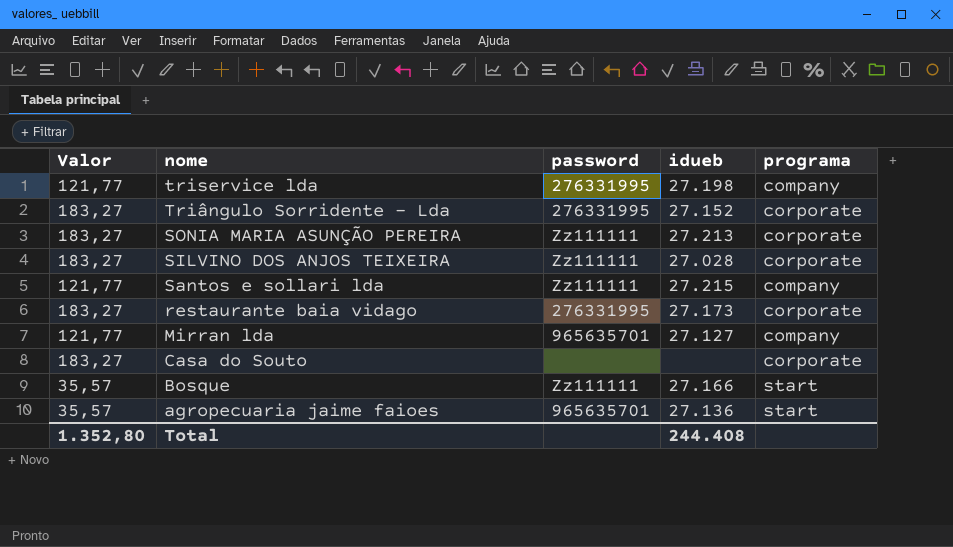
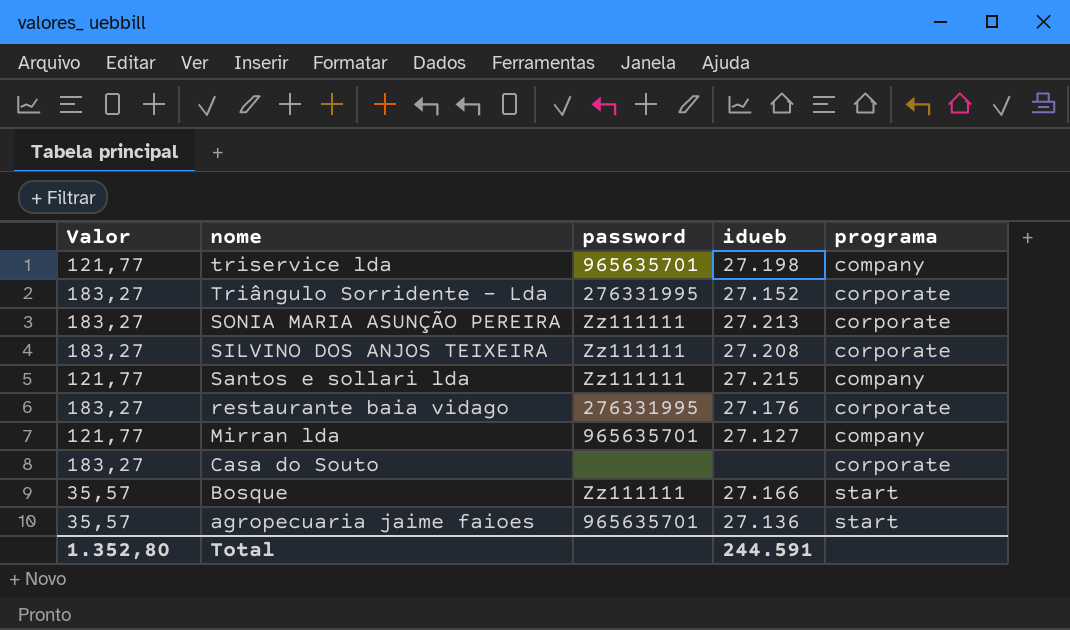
triservice lda | password: 276331995 -> 965635701
SILVINO DOS ANJOS TEIXEIRA | idueb: 27.028 -> 27.208
restaurante baia vidago | idueb: 27.173 -> 27.176
Total | idueb: 244.408 -> 244.591

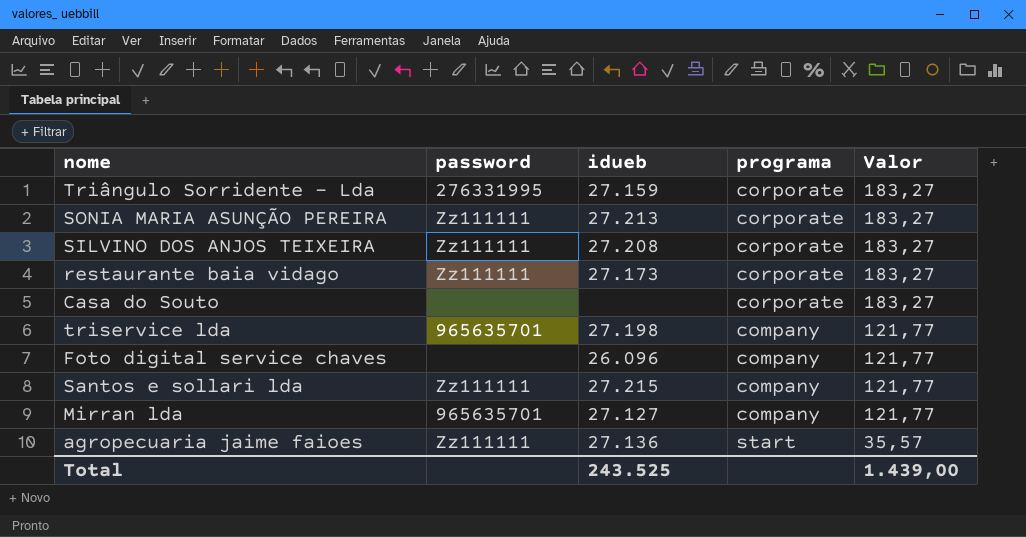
row order: nome descending -> Valor descending
column Valor | position: 1 -> 5
row Bosque: 35,57 | Zz111111 | 27.166 | start -> none
Triângulo Sorridente - Lda | idueb: 27.152 -> 27.159
restaurante baia vidago | password: 276331995 -> Zz111111
restaurante baia vidago | idueb: 27.176 -> 27.173
row Foto digital service chaves: none -> none | 26.096 | company | 121,77
agropecuaria jaime faioes | password: 965635701 -> Zz111111
Total | idueb: 244.591 -> 243.525
Total | Valor: 1.352,80 -> 1.439,00

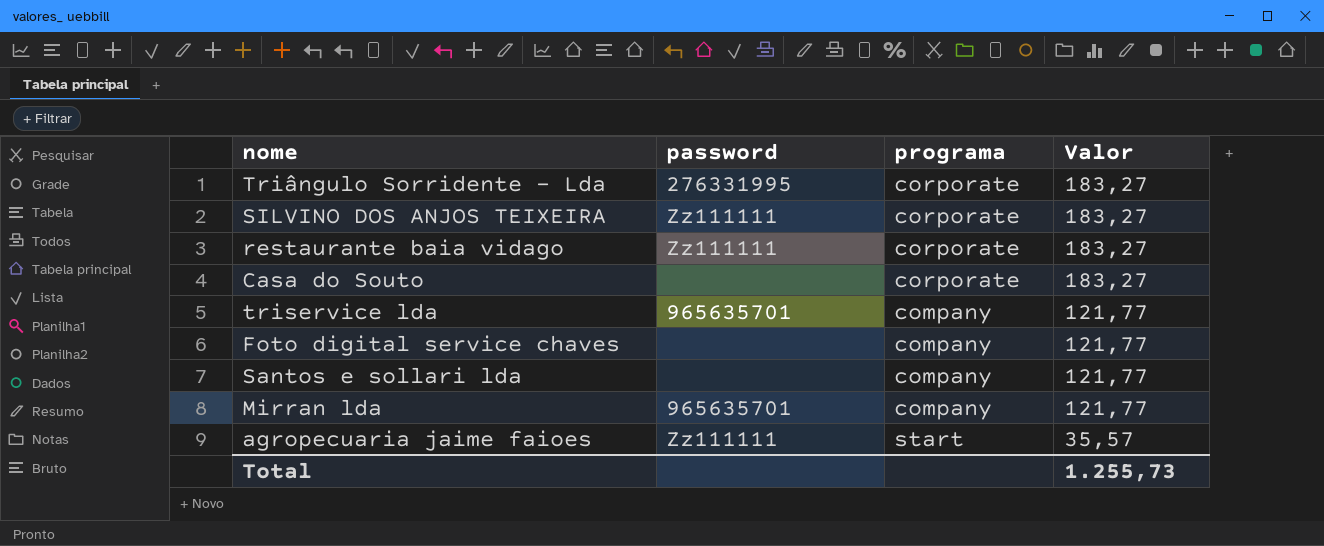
column idueb | position: 3 -> none
row SONIA MARIA ASUNÇÃO PEREIRA: Zz111111 | 27.213 | corporate | 183,27 -> none
Santos e sollari lda | password: Zz111111 -> none
Total | Valor: 1.439,00 -> 1.255,73

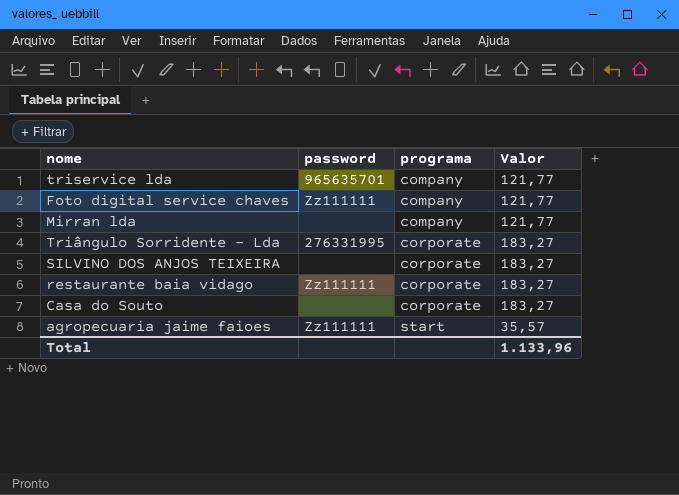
row order: Valor descending -> programa ascending
row Santos e sollari lda: none | company | 121,77 -> none
Foto digital service chaves | password: none -> Zz111111
Mirran lda | password: 965635701 -> none
SILVINO DOS ANJOS TEIXEIRA | password: Zz111111 -> none
Total | Valor: 1.255,73 -> 1.133,96

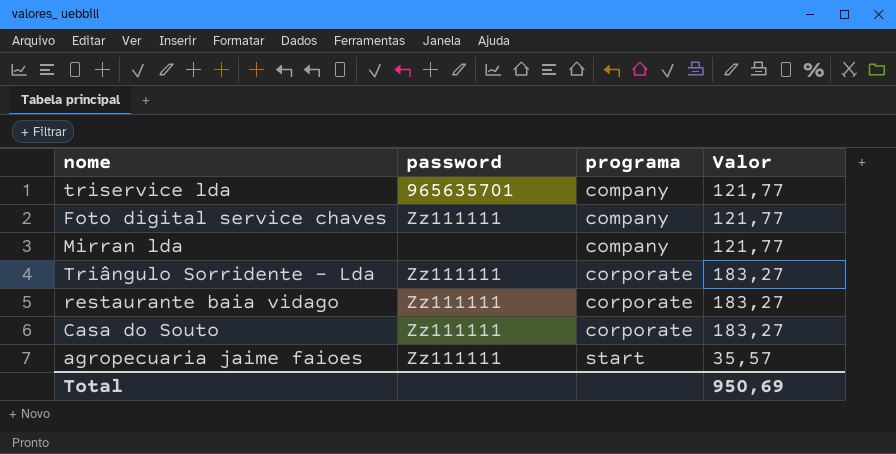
row SILVINO DOS ANJOS TEIXEIRA: none | corporate | 183,27 -> none
Triângulo Sorridente - Lda | password: 276331995 -> Zz111111
Casa do Souto | password: none -> Zz111111
Total | Valor: 1.133,96 -> 950,69

